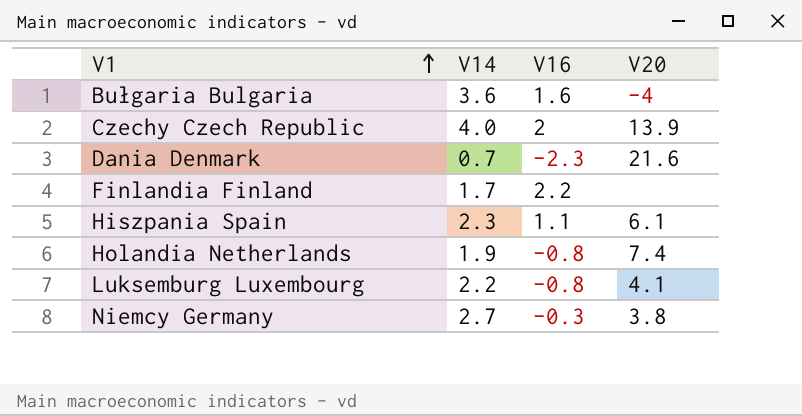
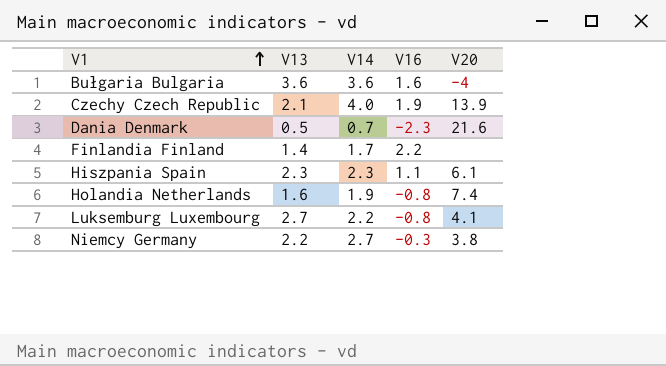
column V13 | position: none -> 2
Czechy Czech Republic | V16: 2 -> 1.9

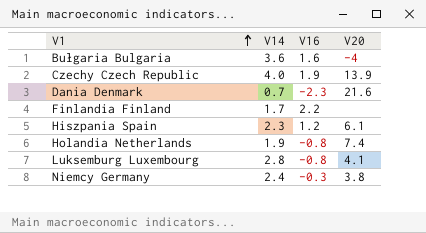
column V13 | position: 2 -> none
Hiszpania Spain | V16: 1.1 -> 1.2
Luksemburg Luxembourg | V14: 2.2 -> 2.8
Niemcy Germany | V14: 2.7 -> 2.4

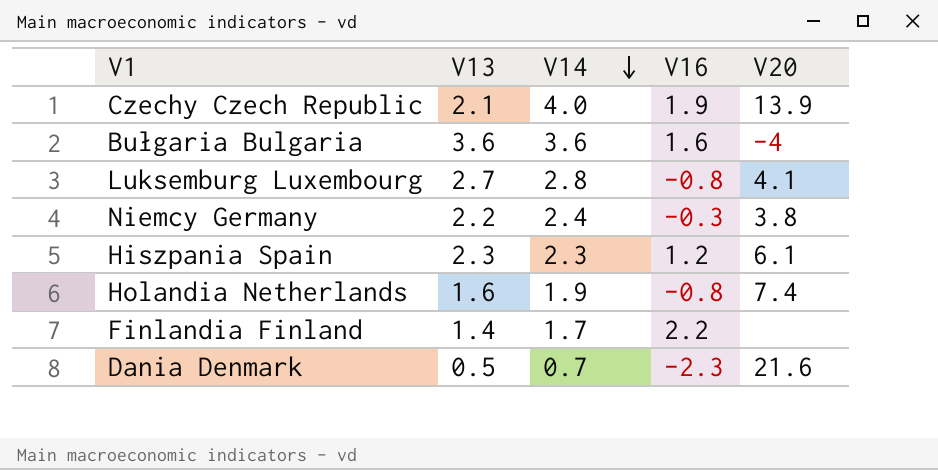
row order: V1 ascending -> V14 descending
column V13 | position: none -> 2

